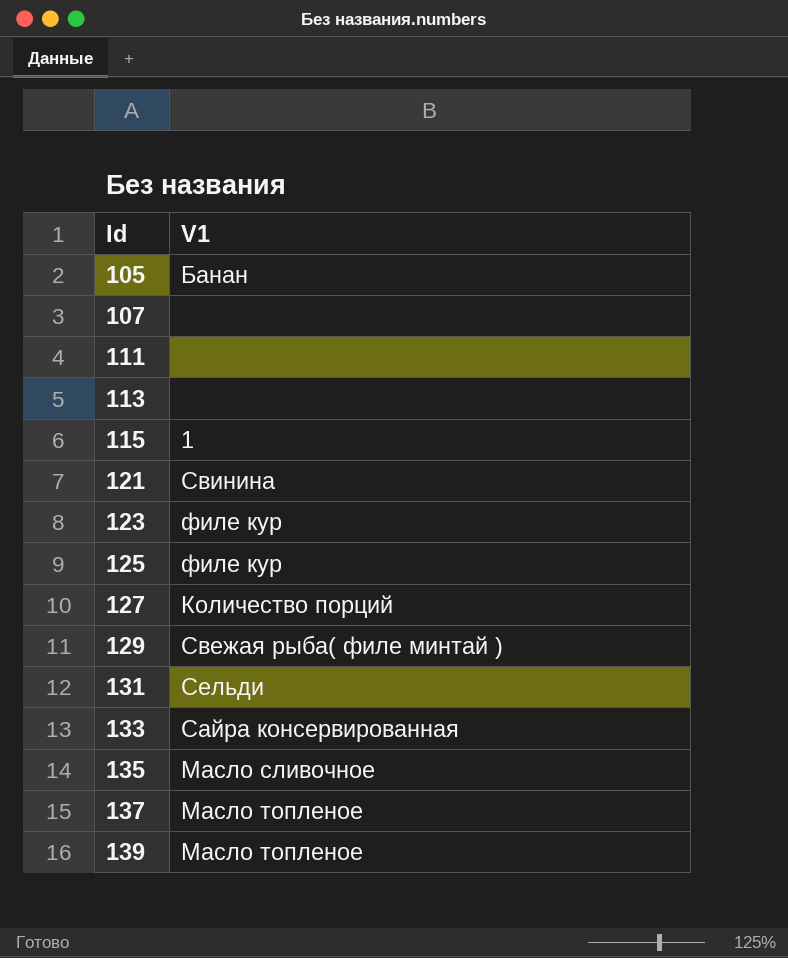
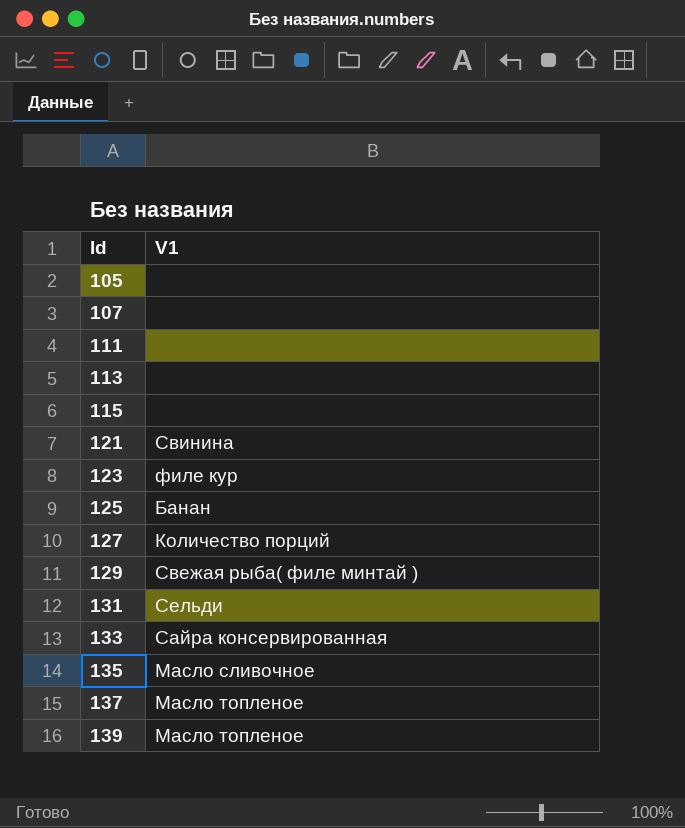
105 | V1: Банан -> none
115 | V1: 1 -> none
125 | V1: филе кур -> Банан

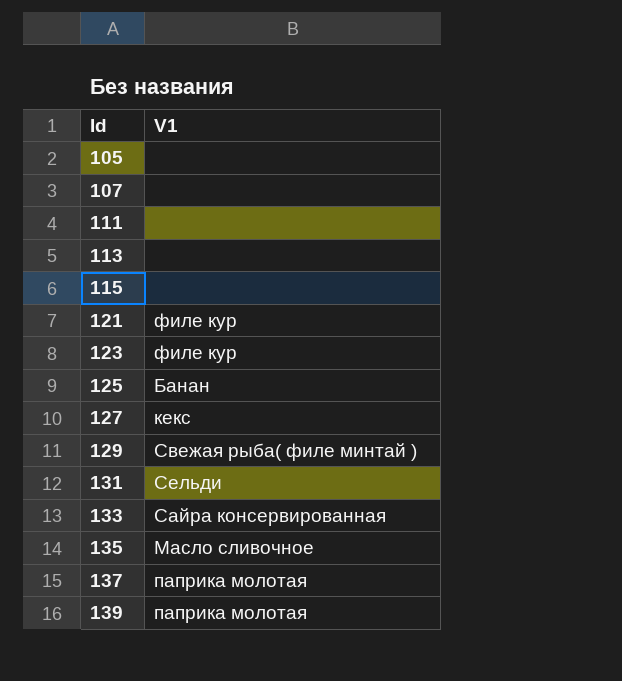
121 | V1: Свинина -> филе кур
127 | V1: Количество порций -> кекс
137 | V1: Масло топленое -> паприка молотая
139 | V1: Масло топленое -> паприка молотая

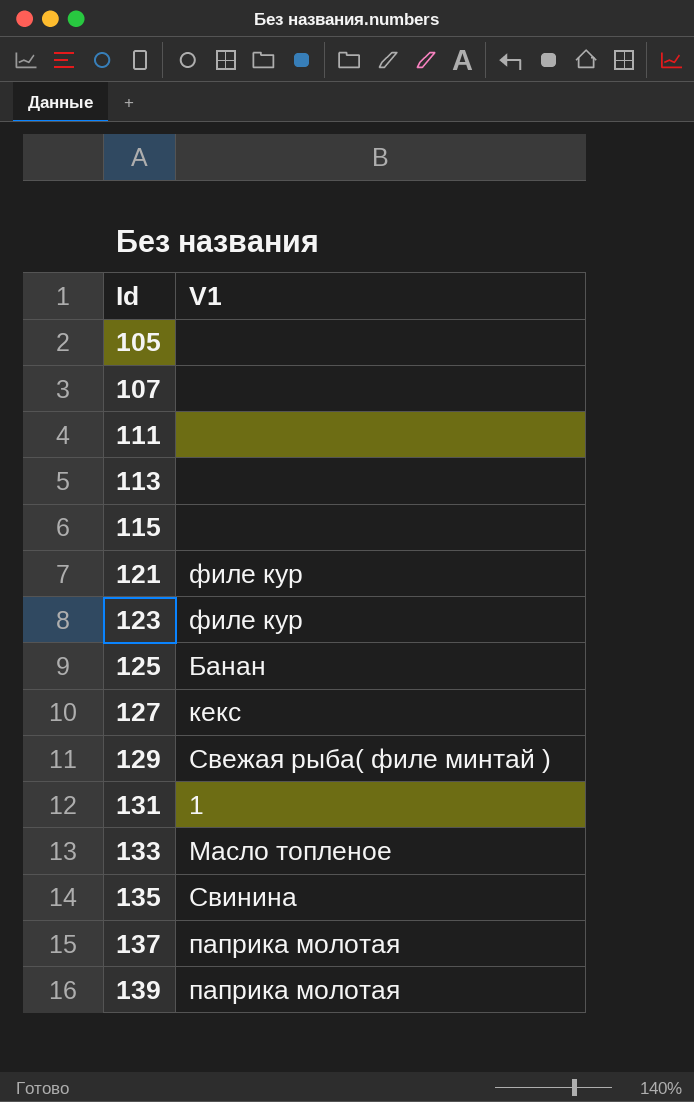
131 | V1: Сельди -> 1
133 | V1: Сайра консервированная -> Масло топленое
135 | V1: Масло сливочное -> Свинина

